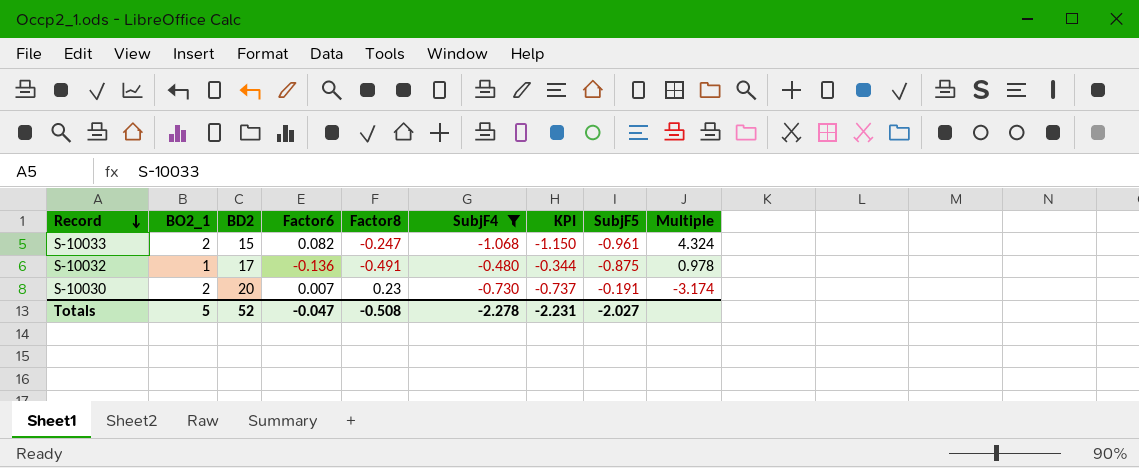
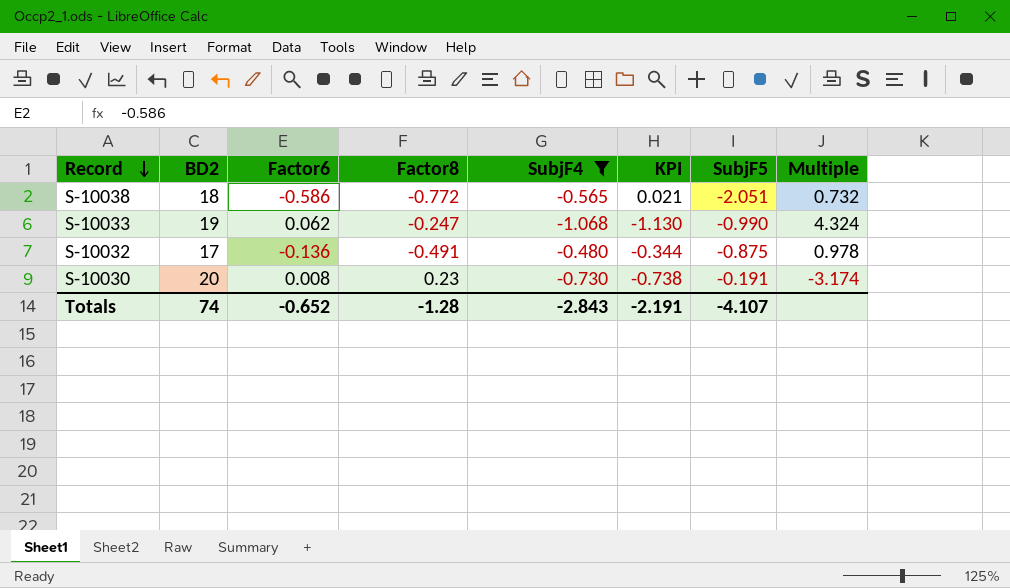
column BO2_1 | position: 2 -> none
row S-10038: none -> 18 | -0.586 | -0.772 | -0.565 | 0.021 | -2.051 | 0.732
S-10033 | BD2: 15 -> 19
S-10033 | Factor6: 0.082 -> 0.062
S-10033 | KPI: -1.150 -> -1.130
S-10033 | SubjF5: -0.961 -> -0.990
S-10030 | Factor6: 0.007 -> 0.008
S-10030 | KPI: -0.737 -> -0.738
Totals | BD2: 52 -> 74
Totals | Factor6: -0.047 -> -0.652
Totals | Factor8: -0.508 -> -1.28
Totals | SubjF4: -2.278 -> -2.843
Totals | KPI: -2.231 -> -2.191
Totals | SubjF5: -2.027 -> -4.107

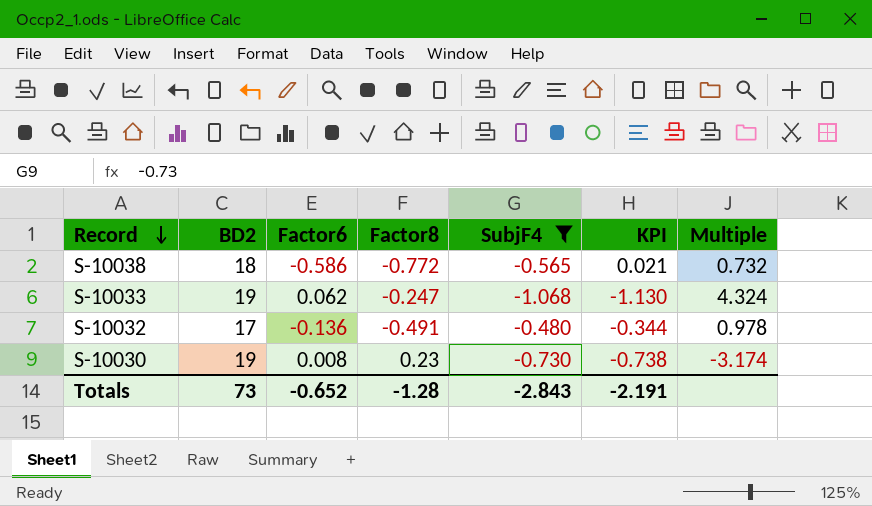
column SubjF5 | position: 7 -> none
S-10030 | BD2: 20 -> 19
Totals | BD2: 74 -> 73

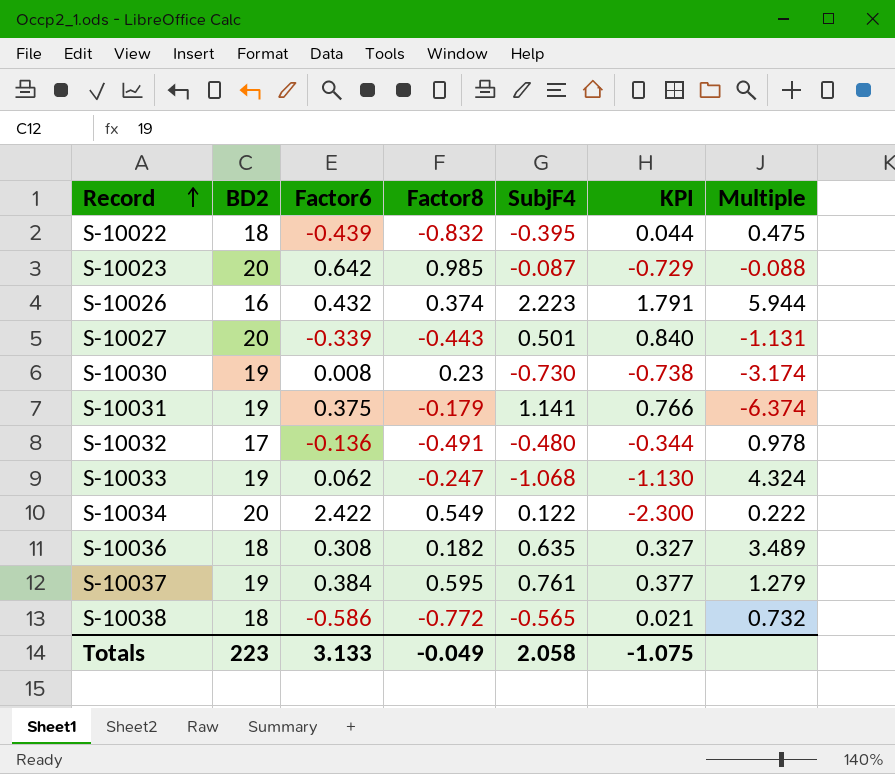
filter: SubjF4 <= -0.480 -> none
row order: Record descending -> Record ascending
Totals | BD2: 73 -> 223
Totals | Factor6: -0.652 -> 3.133
Totals | Factor8: -1.28 -> -0.049
Totals | SubjF4: -2.843 -> 2.058
Totals | KPI: -2.191 -> -1.075

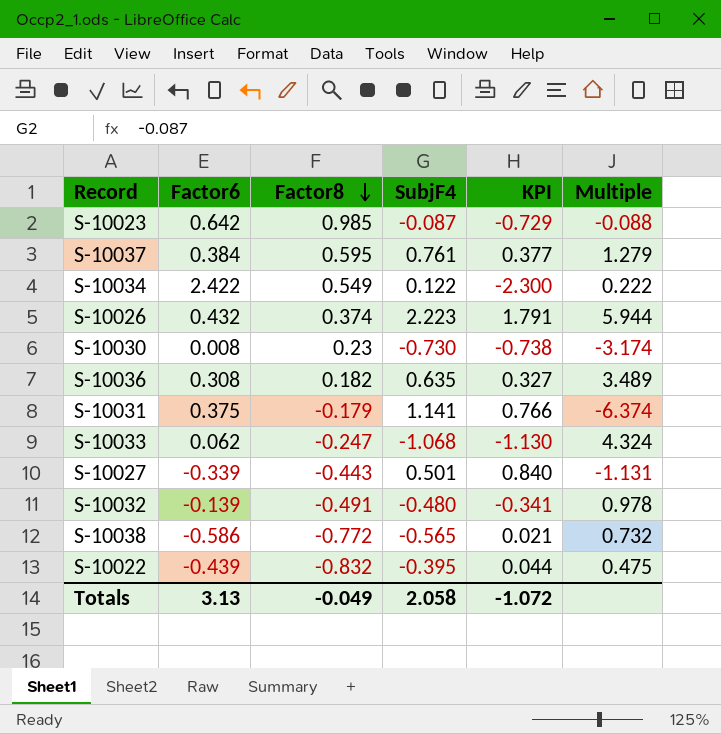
row order: Record ascending -> Factor8 descending
column BD2 | position: 2 -> none
S-10032 | Factor6: -0.136 -> -0.139
S-10032 | KPI: -0.344 -> -0.341
Totals | Factor6: 3.133 -> 3.13
Totals | KPI: -1.075 -> -1.072

